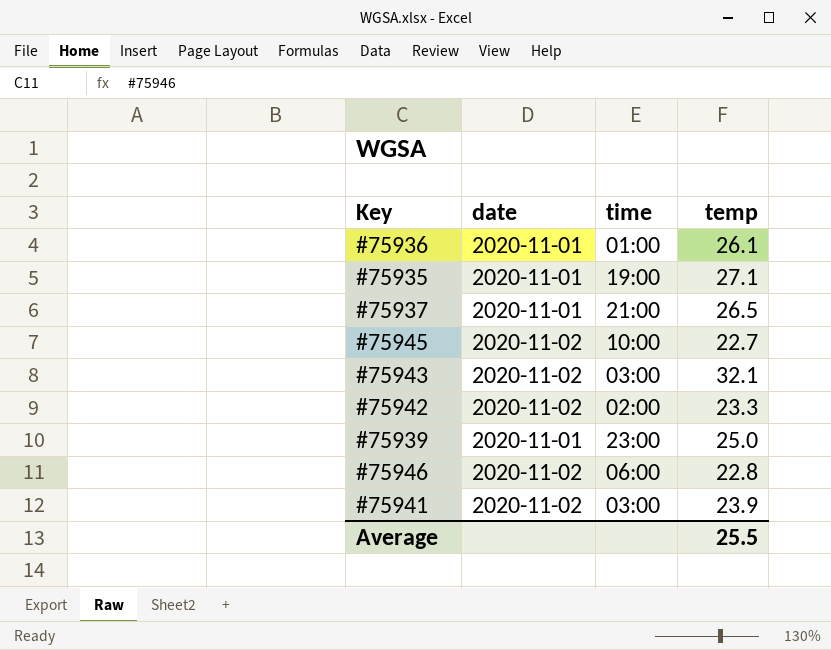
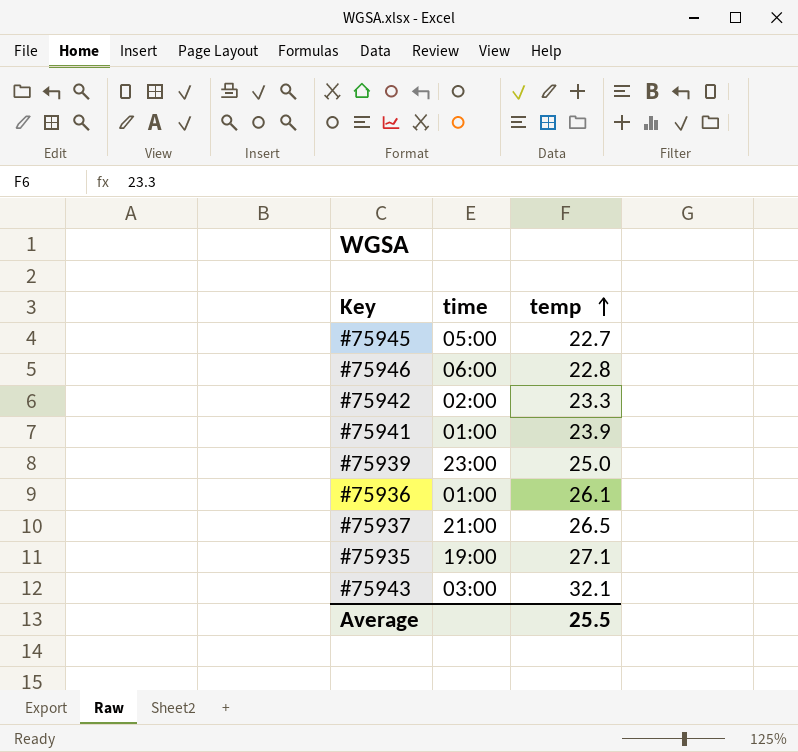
row order: none -> temp ascending
column date | position: 2 -> none
#75945 | time: 10:00 -> 05:00
#75941 | time: 03:00 -> 01:00

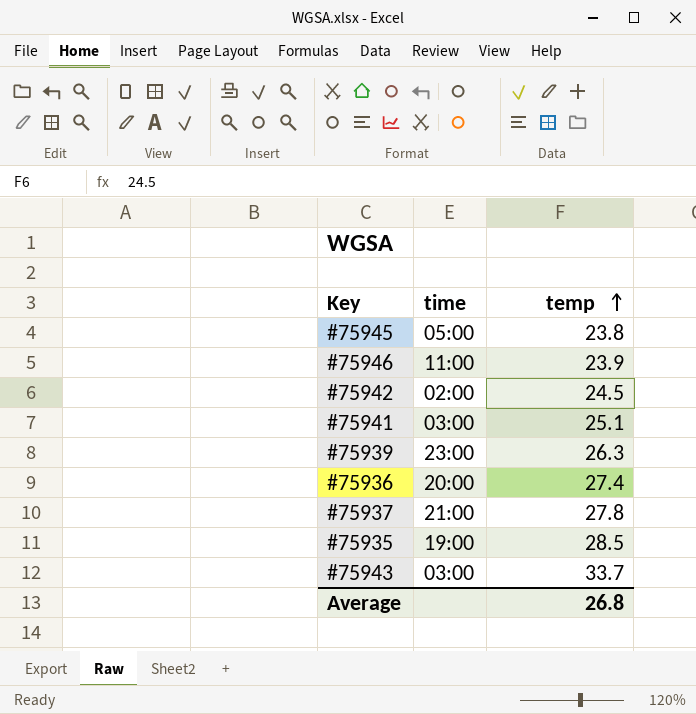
#75945 | temp: 22.7 -> 23.8
#75946 | time: 06:00 -> 11:00
#75946 | temp: 22.8 -> 23.9
#75942 | temp: 23.3 -> 24.5
#75941 | time: 01:00 -> 03:00
#75941 | temp: 23.9 -> 25.1
#75939 | temp: 25.0 -> 26.3
#75936 | time: 01:00 -> 20:00
#75936 | temp: 26.1 -> 27.4
#75937 | temp: 26.5 -> 27.8
#75935 | temp: 27.1 -> 28.5
#75943 | temp: 32.1 -> 33.7
Average | temp: 25.5 -> 26.8

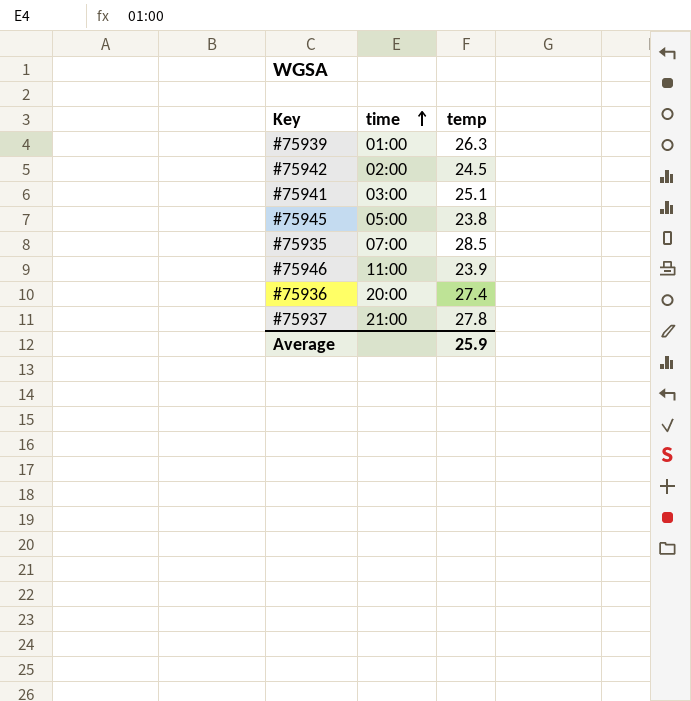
row order: temp ascending -> time ascending
row #75943: 03:00 | 33.7 -> none
#75939 | time: 23:00 -> 01:00
#75935 | time: 19:00 -> 07:00
Average | temp: 26.8 -> 25.9

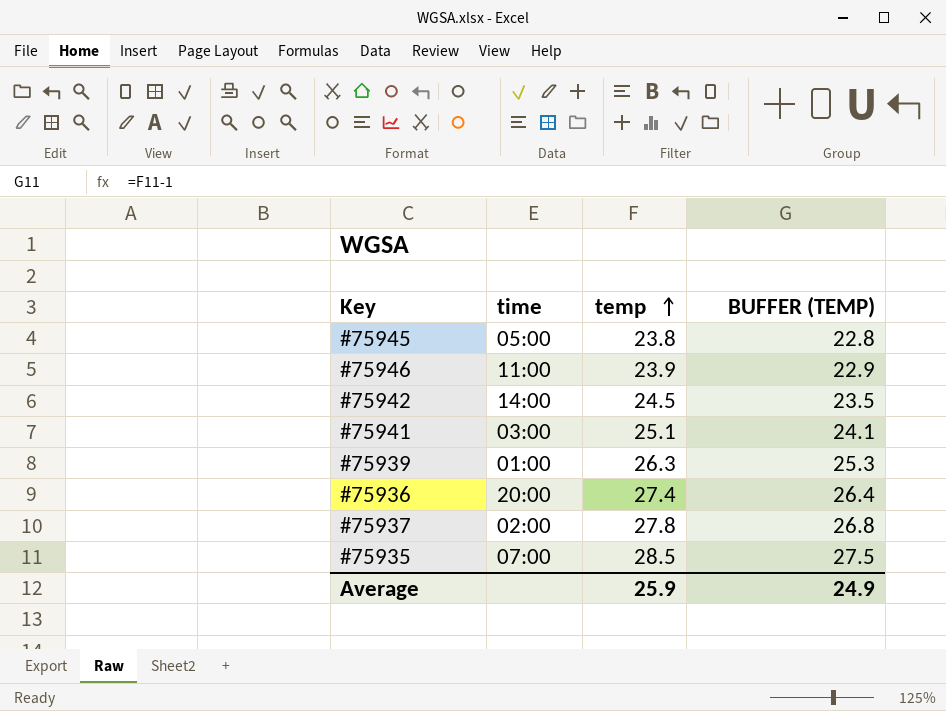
row order: time ascending -> temp ascending
column BUFFER (TEMP) | formula: none -> [temp] - 1
#75942 | time: 02:00 -> 14:00
#75937 | time: 21:00 -> 02:00

